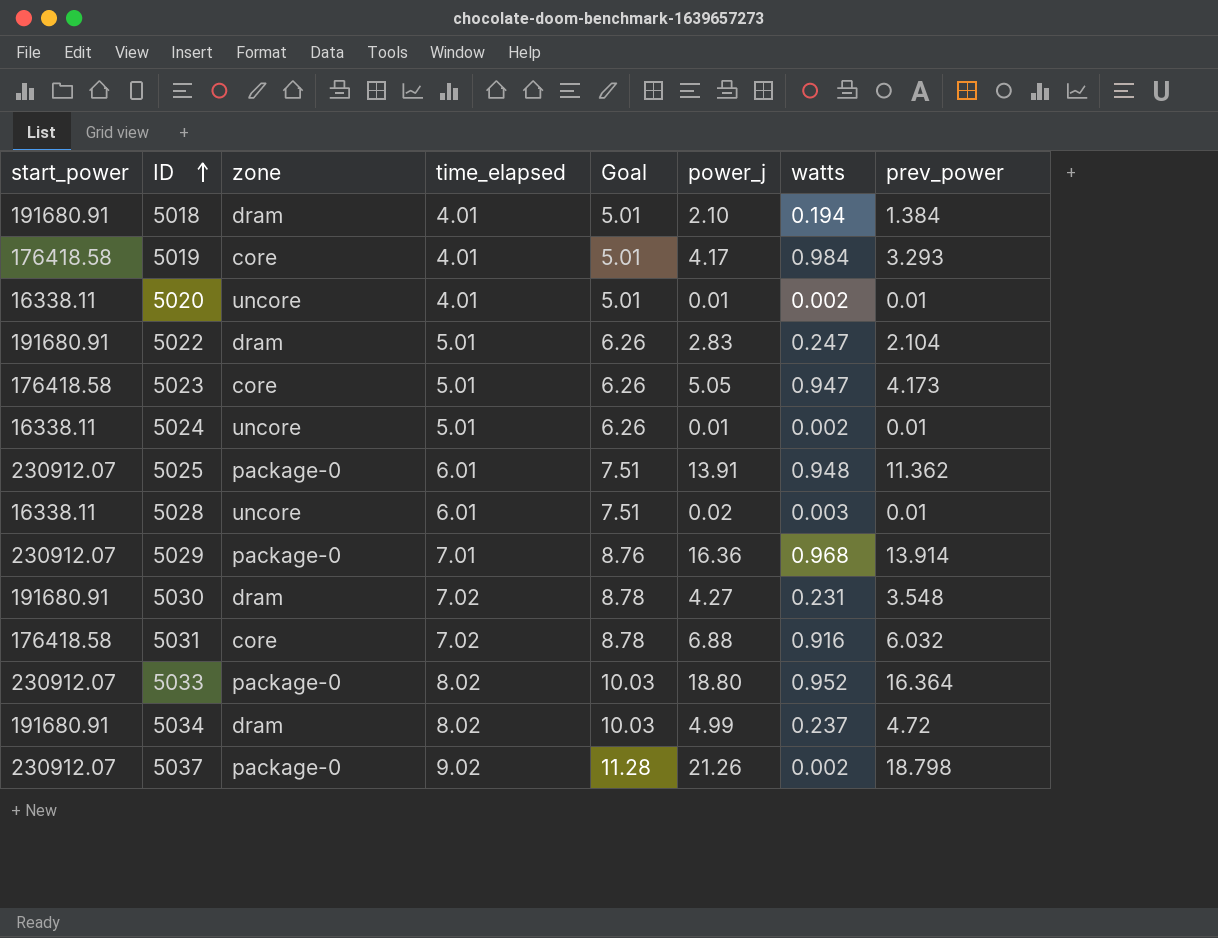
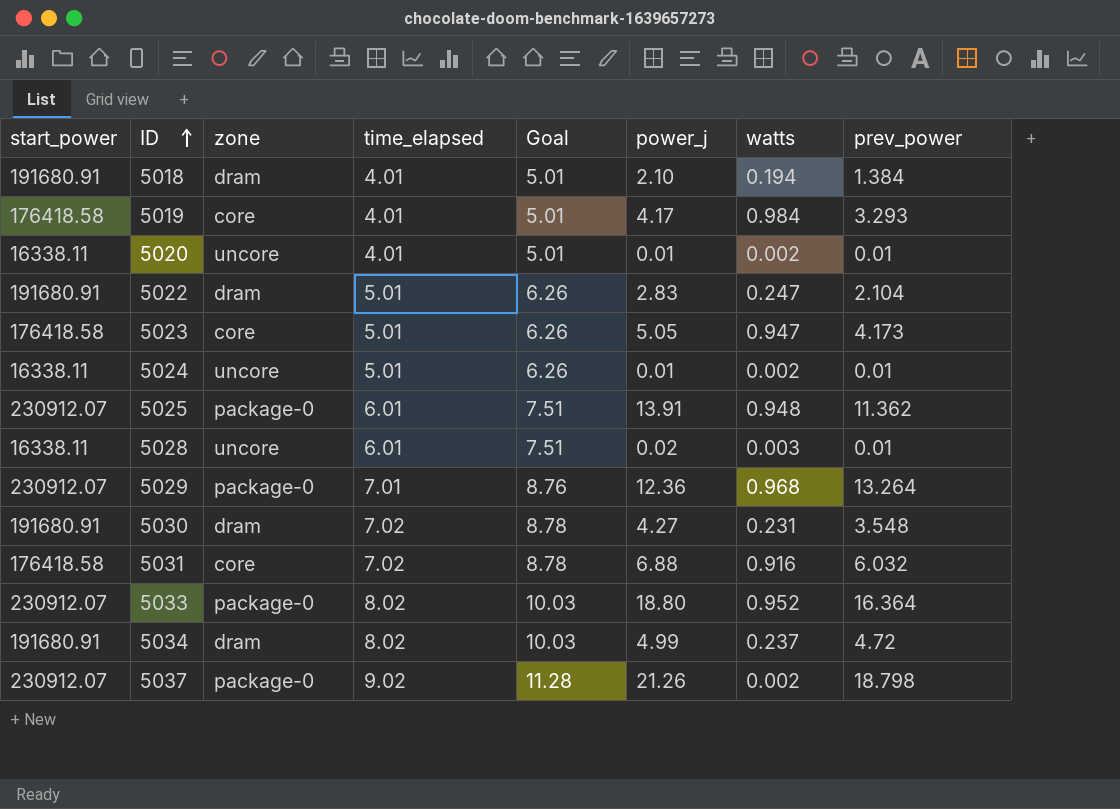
5029 | power_j: 16.36 -> 12.36
5029 | prev_power: 13.914 -> 13.264

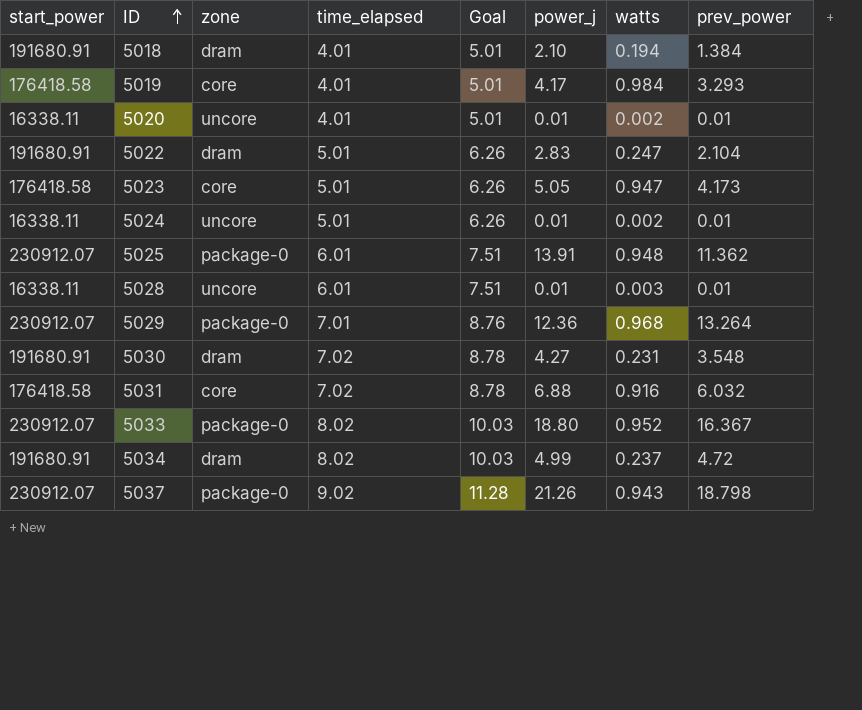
5028 | power_j: 0.02 -> 0.01
5033 | prev_power: 16.364 -> 16.367
5037 | watts: 0.002 -> 0.943

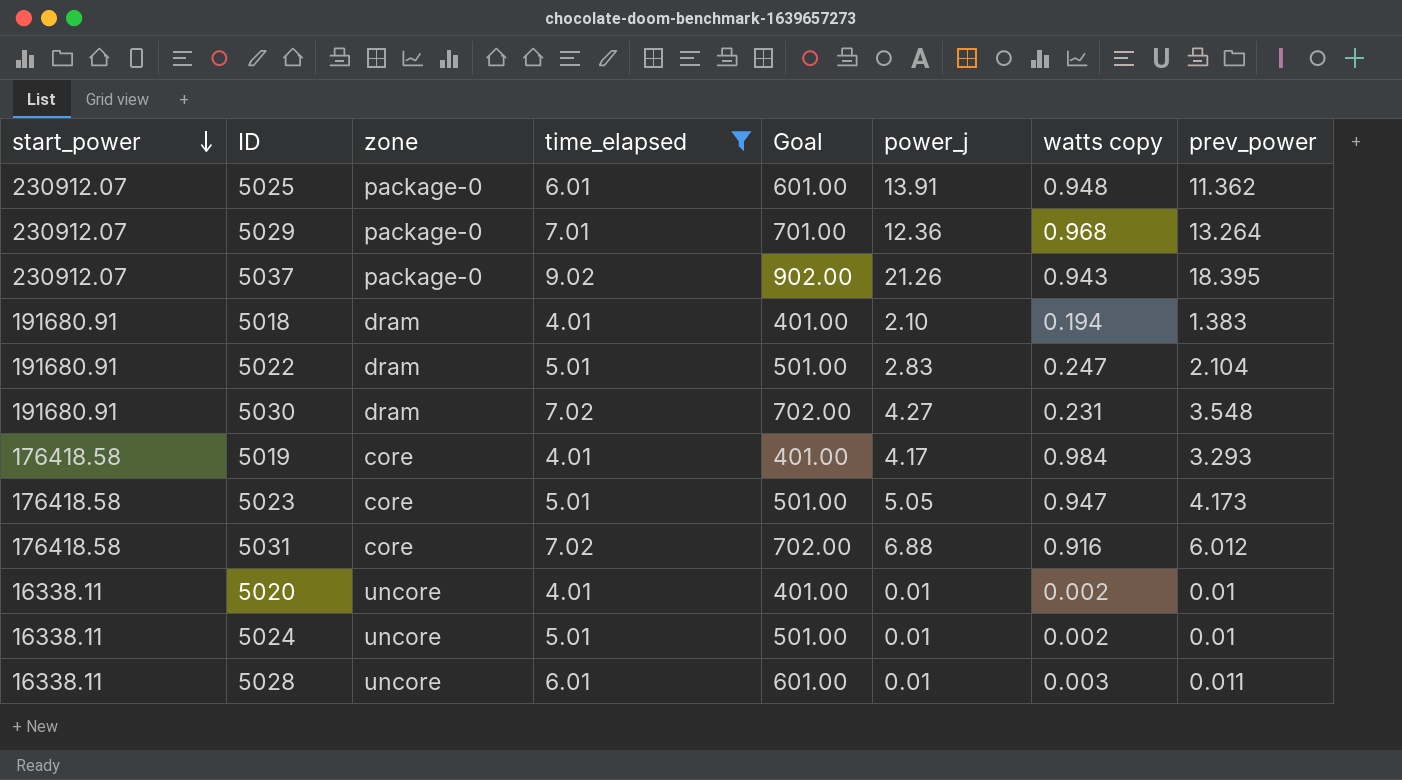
filter: none -> time_elapsed != 8.02
row order: ID ascending -> start_power descending
column Goal | formula: [time_elapsed] * 1.25 -> [time_elapsed] * 100
column name: watts -> watts copy
5037 | prev_power: 18.798 -> 18.395
5018 | prev_power: 1.384 -> 1.383
5031 | prev_power: 6.032 -> 6.012
5028 | prev_power: 0.01 -> 0.011

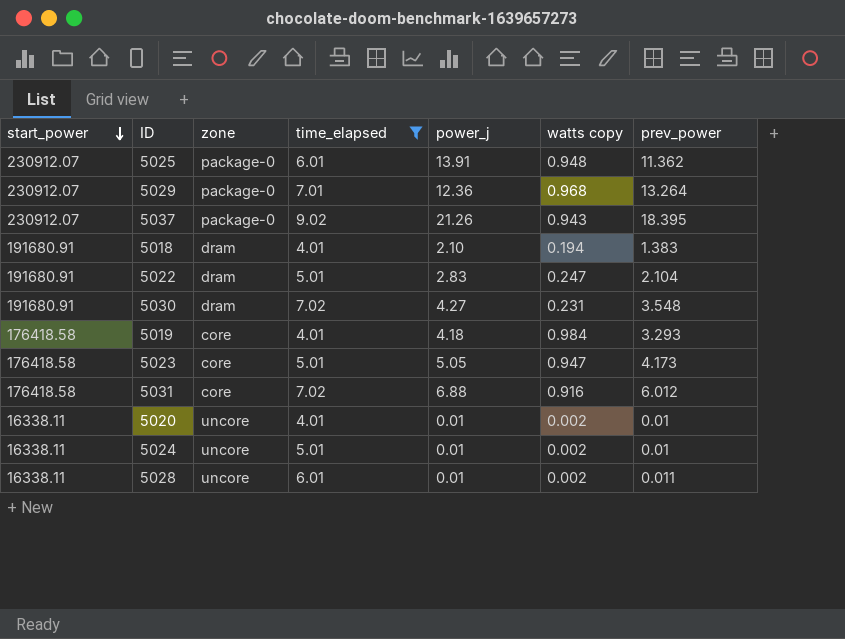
column Goal | formula: [time_elapsed] * 100 -> none
5019 | power_j: 4.17 -> 4.18
5028 | watts copy: 0.003 -> 0.002

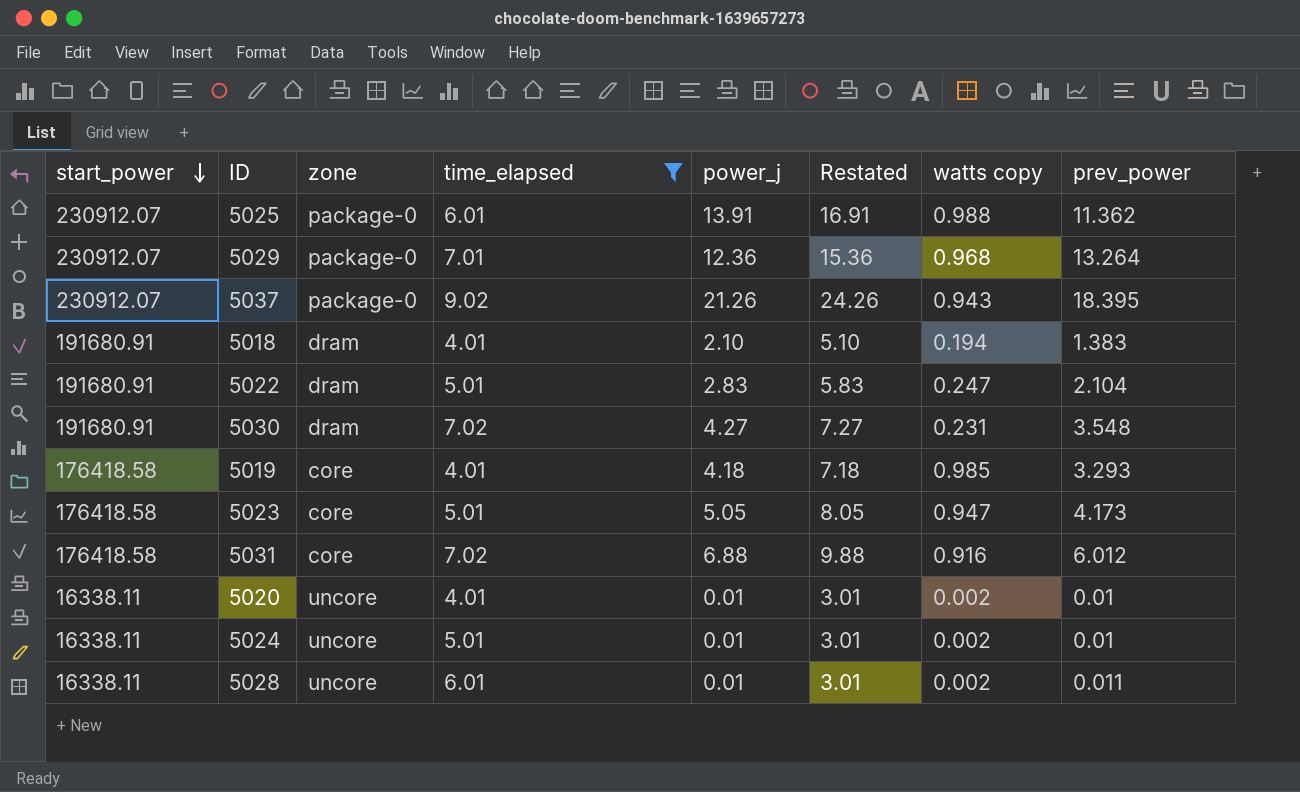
column Restated | formula: none -> [power_j] + 3
5025 | watts copy: 0.948 -> 0.988
5019 | watts copy: 0.984 -> 0.985

